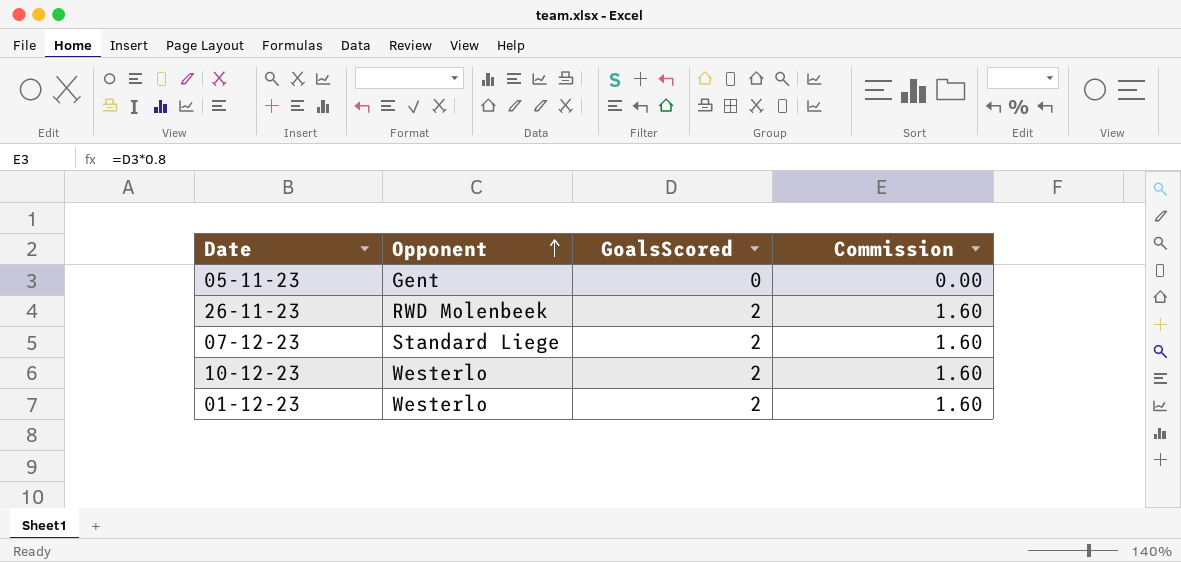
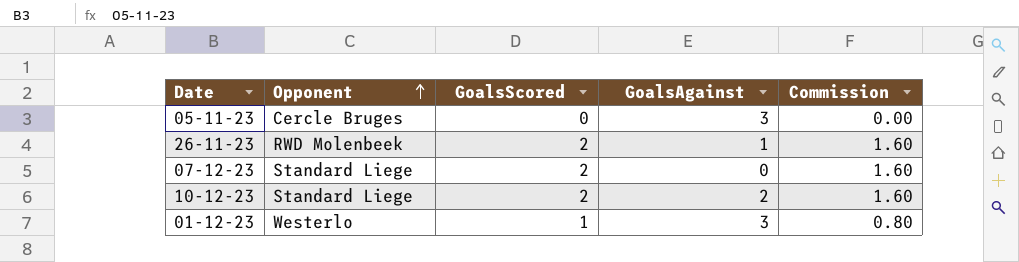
column GoalsAgainst | position: none -> 4
05-11-23 | Opponent: Gent -> Cercle Bruges
10-12-23 | Opponent: Westerlo -> Standard Liege
01-12-23 | GoalsScored: 2 -> 1
01-12-23 | Commission: 1.60 -> 0.80

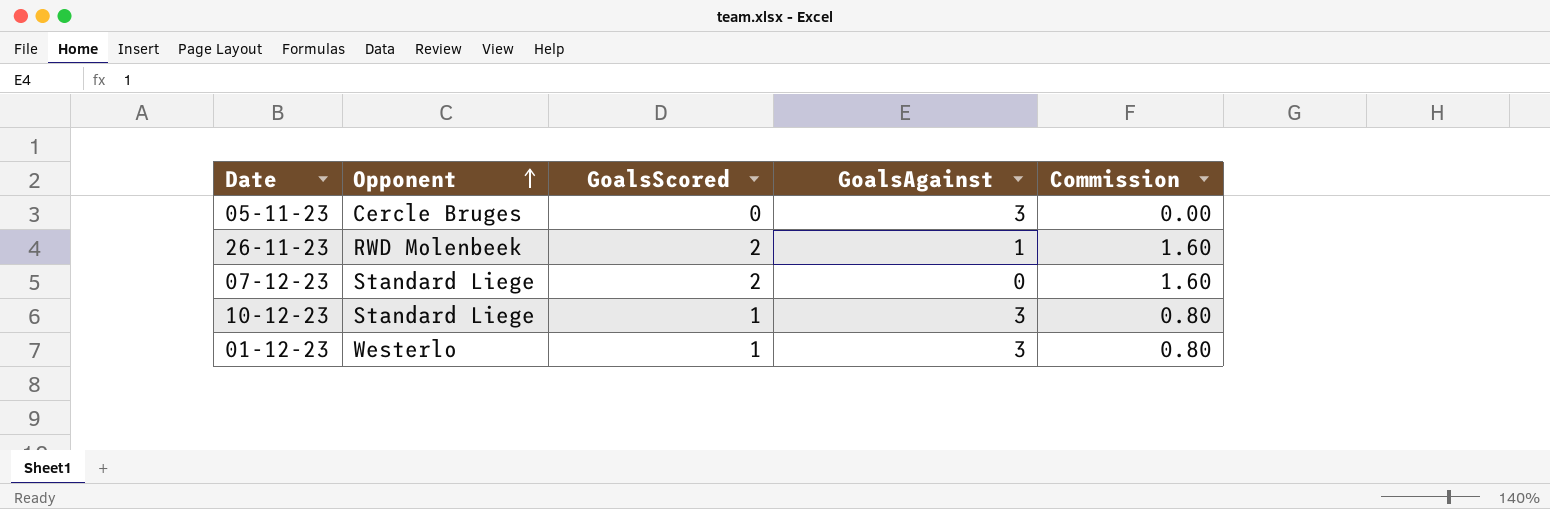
10-12-23 | GoalsScored: 2 -> 1
10-12-23 | GoalsAgainst: 2 -> 3
10-12-23 | Commission: 1.60 -> 0.80

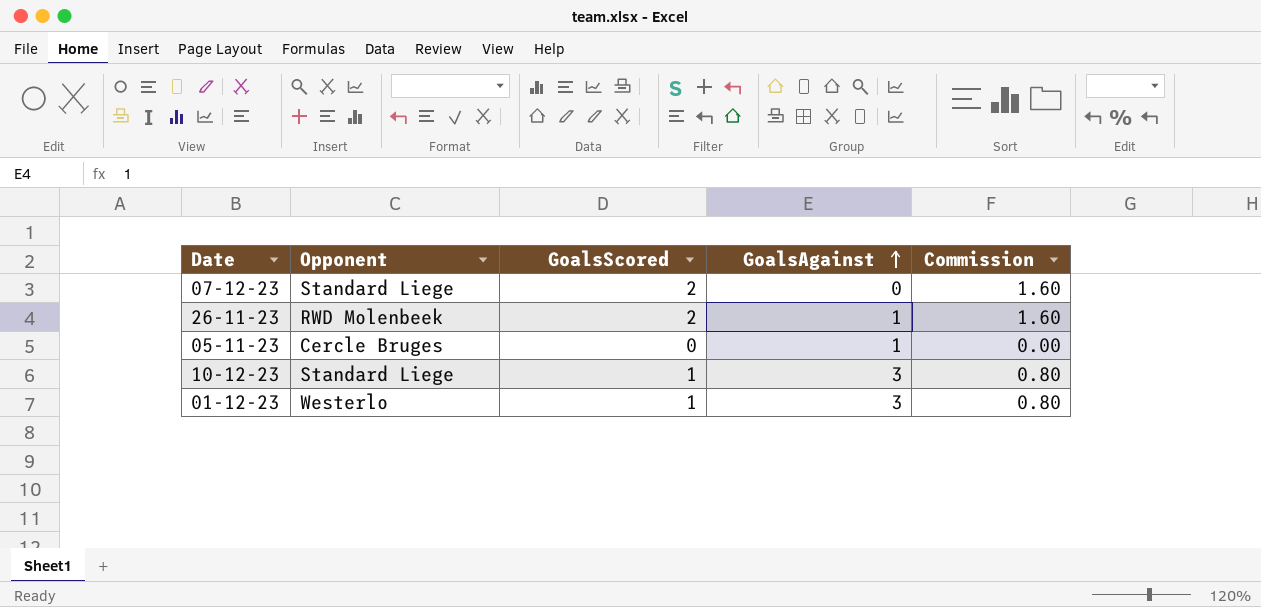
row order: Opponent ascending -> GoalsAgainst ascending
05-11-23 | GoalsAgainst: 3 -> 1

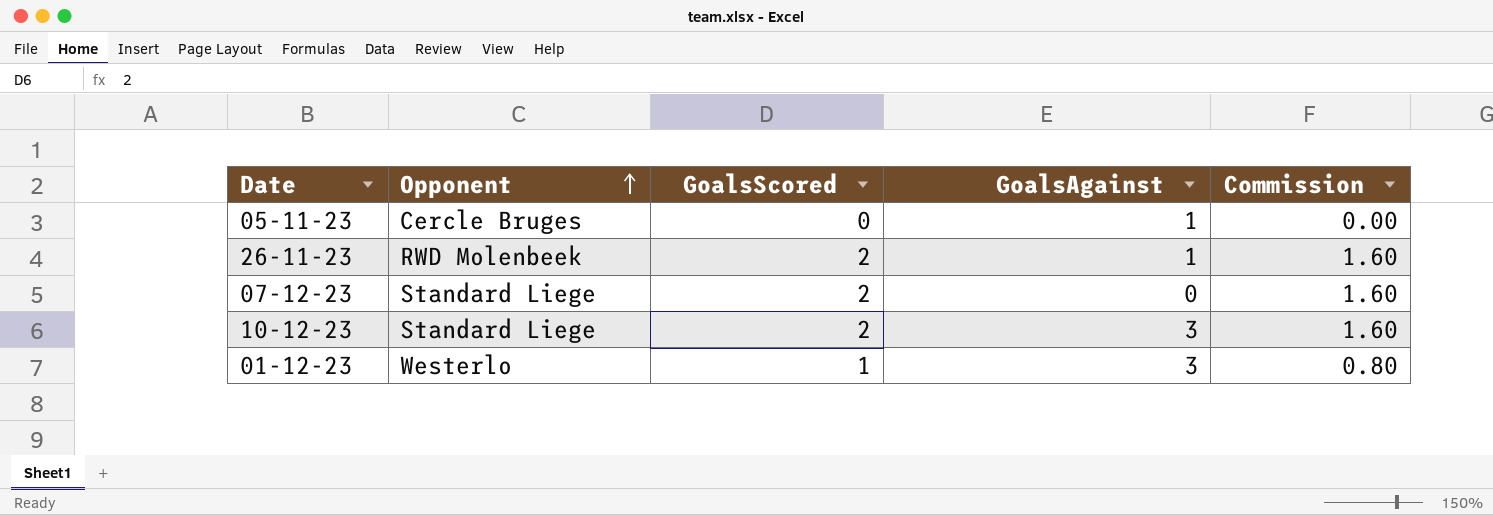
row order: GoalsAgainst ascending -> Opponent ascending
10-12-23 | GoalsScored: 1 -> 2
10-12-23 | Commission: 0.80 -> 1.60

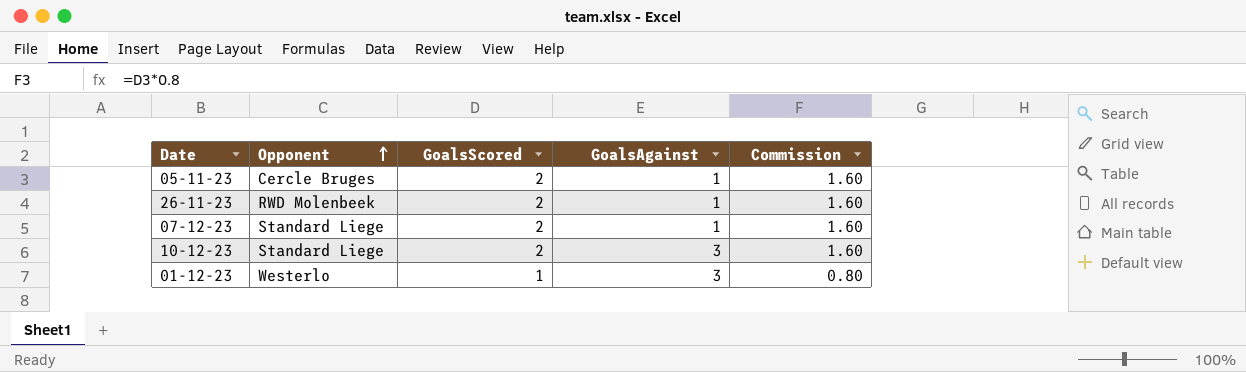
05-11-23 | GoalsScored: 0 -> 2
05-11-23 | Commission: 0.00 -> 1.60
07-12-23 | GoalsAgainst: 0 -> 1

